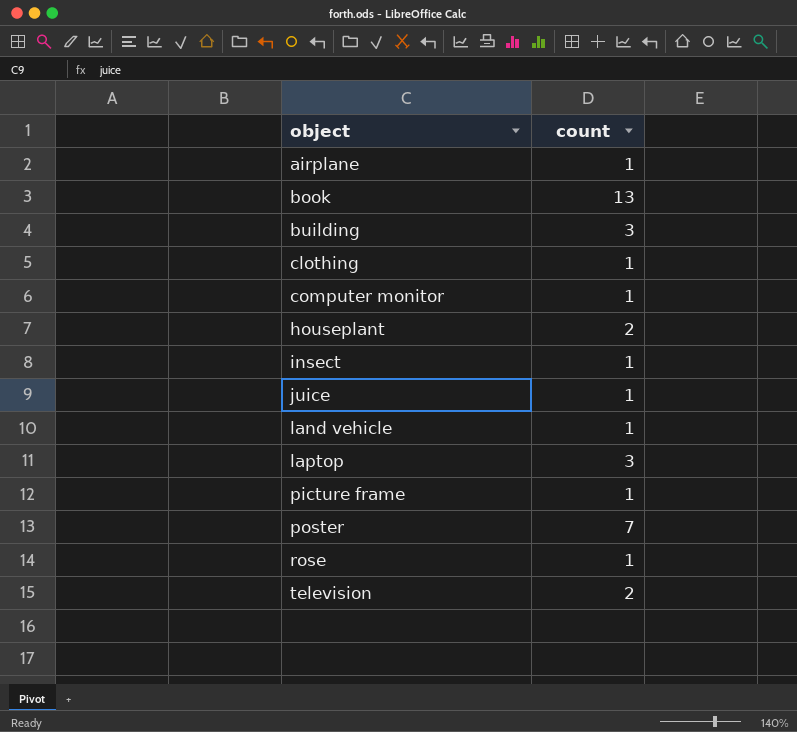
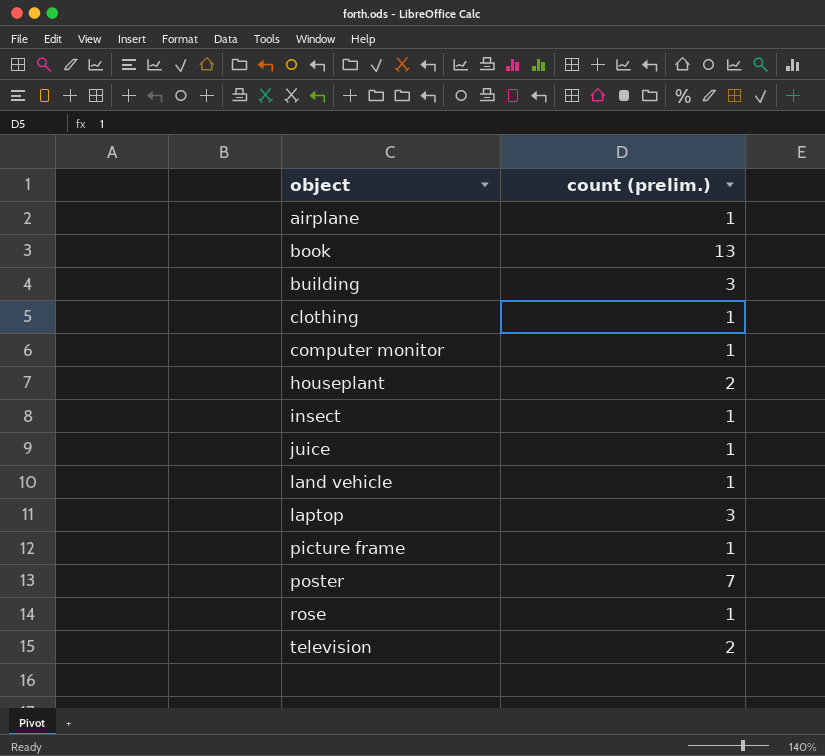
column name: count -> count (prelim.)

